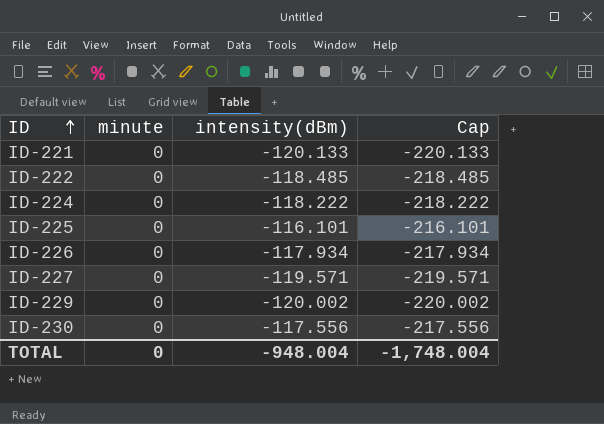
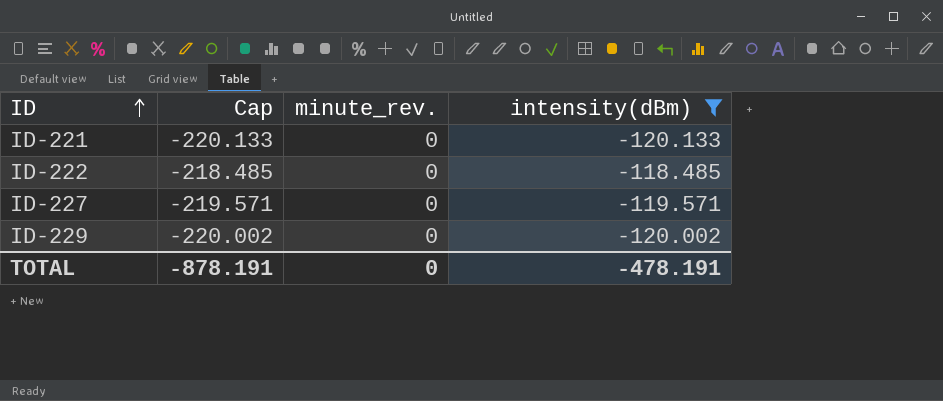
filter: none -> intensity(dBm) <= -118.485
column Cap | position: 4 -> 2
column name: minute -> minute_rev.
TOTAL | Cap: -1,748.004 -> -878.191
TOTAL | intensity(dBm): -948.004 -> -478.191

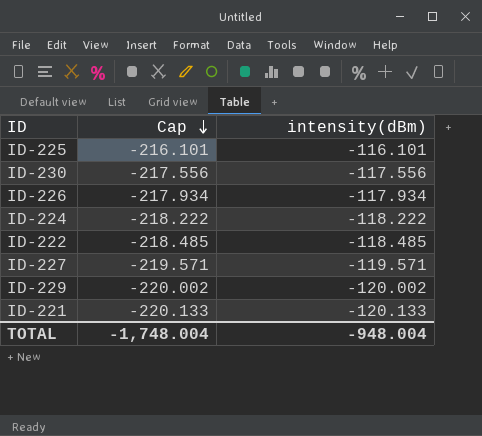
filter: intensity(dBm) <= -118.485 -> none
row order: ID ascending -> Cap descending
column minute_rev. | position: 3 -> none
TOTAL | Cap: -878.191 -> -1,748.004
TOTAL | intensity(dBm): -478.191 -> -948.004

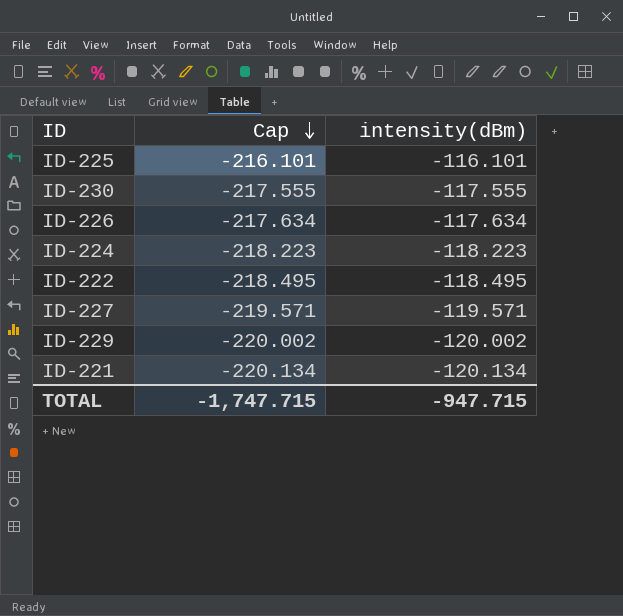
ID-230 | Cap: -217.556 -> -217.555
ID-230 | intensity(dBm): -117.556 -> -117.555
ID-226 | Cap: -217.934 -> -217.634
ID-226 | intensity(dBm): -117.934 -> -117.634
ID-224 | Cap: -218.222 -> -218.223
ID-224 | intensity(dBm): -118.222 -> -118.223
ID-222 | Cap: -218.485 -> -218.495
ID-222 | intensity(dBm): -118.485 -> -118.495
ID-221 | Cap: -220.133 -> -220.134
ID-221 | intensity(dBm): -120.133 -> -120.134
TOTAL | Cap: -1,748.004 -> -1,747.715
TOTAL | intensity(dBm): -948.004 -> -947.715

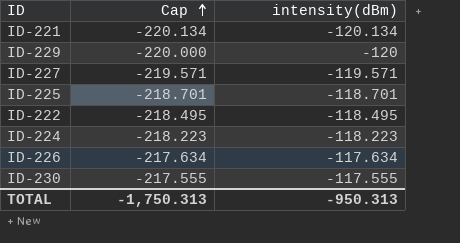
row order: Cap descending -> Cap ascending
ID-229 | Cap: -220.002 -> -220.000
ID-229 | intensity(dBm): -120.002 -> -120
ID-225 | Cap: -216.101 -> -218.701
ID-225 | intensity(dBm): -116.101 -> -118.701
TOTAL | Cap: -1,747.715 -> -1,750.313
TOTAL | intensity(dBm): -947.715 -> -950.313

